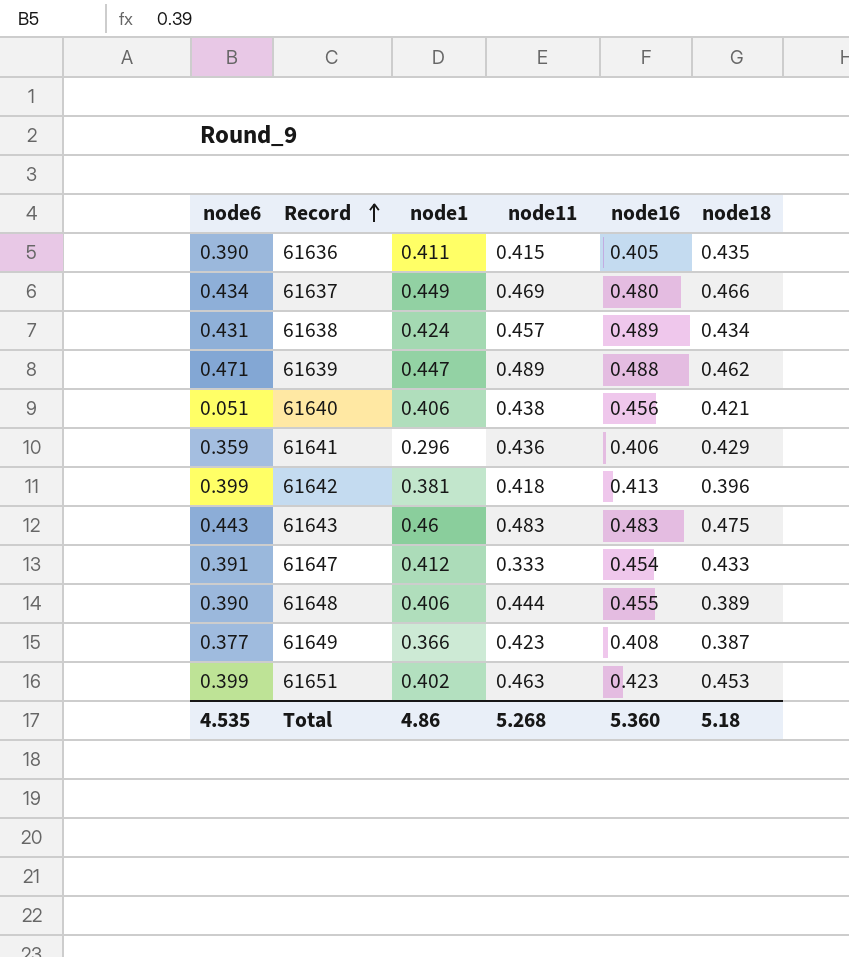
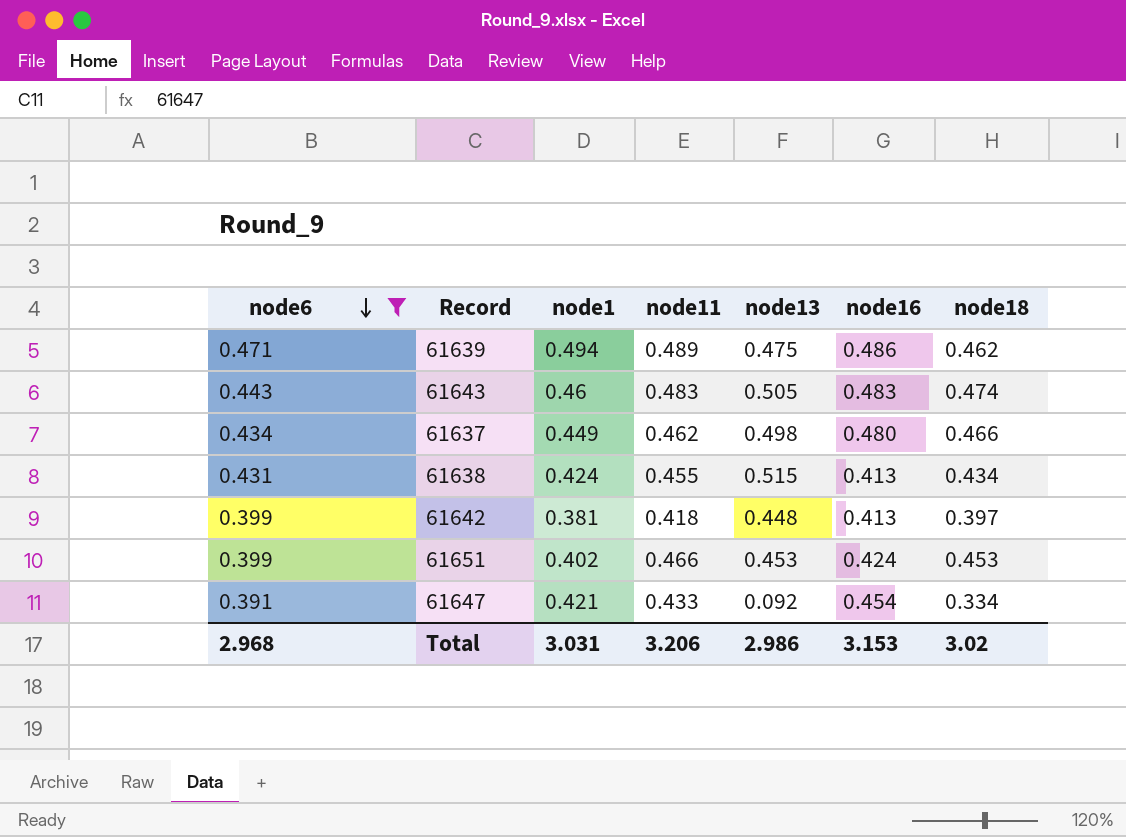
filter: none -> node6 >= 0.391
row order: Record ascending -> node6 descending
column node13 | position: none -> 5
61639 | node1: 0.447 -> 0.494
61639 | node16: 0.488 -> 0.486
61643 | node18: 0.475 -> 0.474
61637 | node11: 0.469 -> 0.462
61638 | node11: 0.457 -> 0.455
61638 | node16: 0.489 -> 0.413
61642 | node18: 0.396 -> 0.397
61651 | node11: 0.463 -> 0.466
61651 | node16: 0.423 -> 0.424
61647 | node1: 0.412 -> 0.421
61647 | node11: 0.333 -> 0.433
61647 | node18: 0.433 -> 0.334
Total | node6: 4.535 -> 2.968
Total | node1: 4.86 -> 3.031
Total | node11: 5.268 -> 3.206
Total | node16: 5.360 -> 3.153
Total | node18: 5.18 -> 3.02

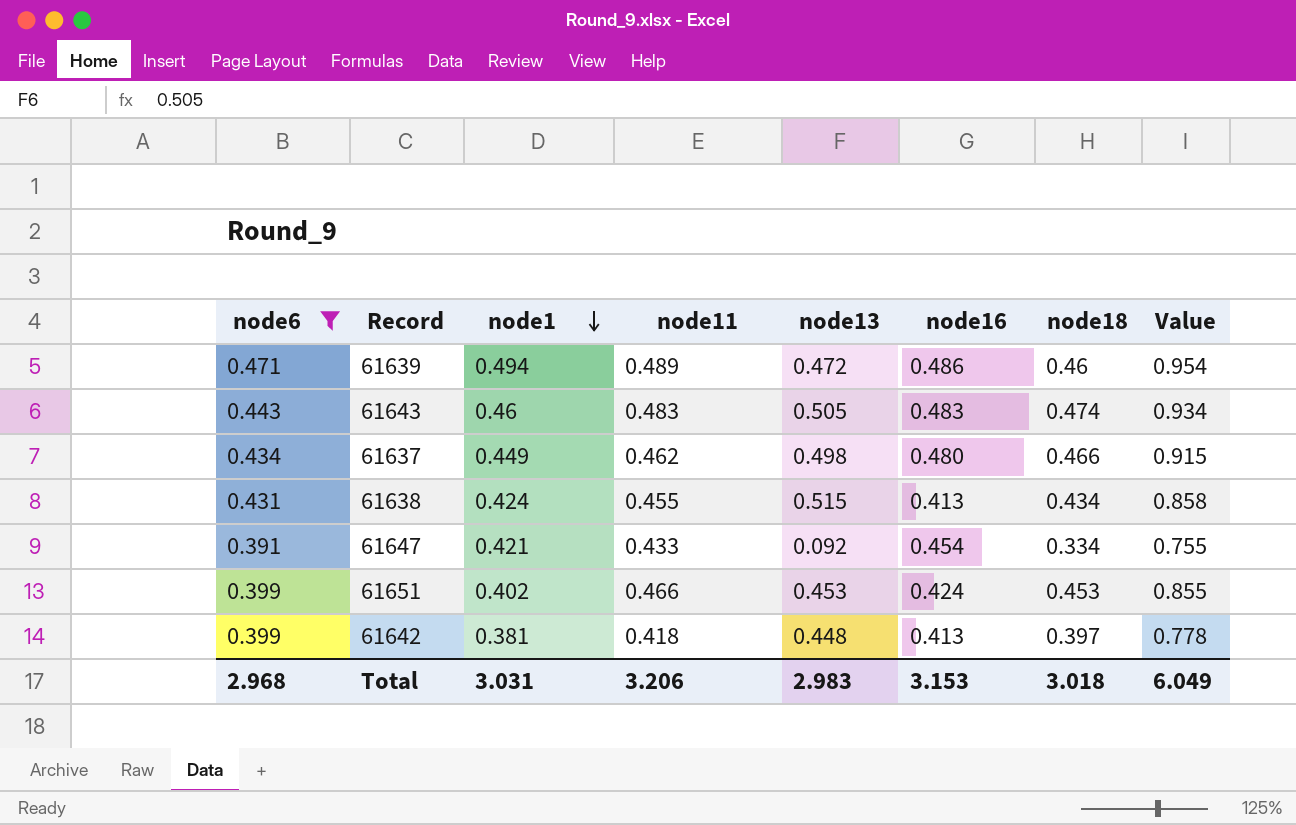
row order: node6 descending -> node1 descending
column Value | formula: none -> [node1] + [node18]
61639 | node13: 0.475 -> 0.472
61639 | node18: 0.462 -> 0.46
Total | node13: 2.986 -> 2.983
Total | node18: 3.02 -> 3.018

